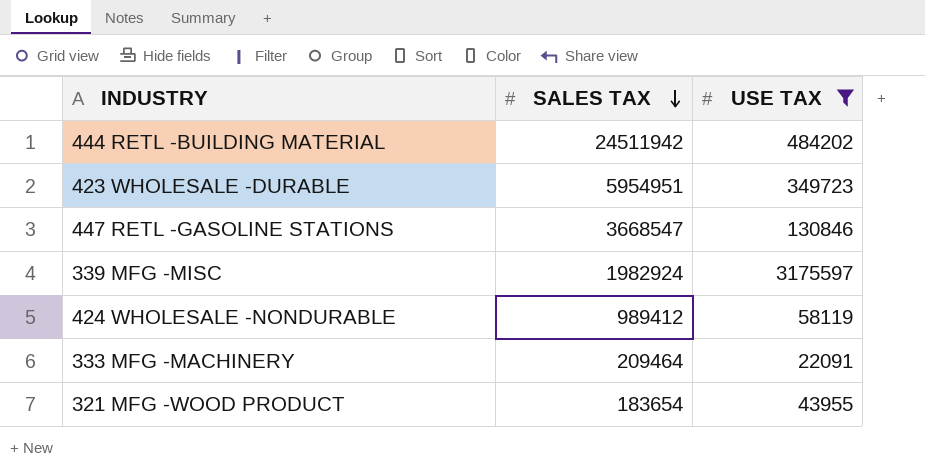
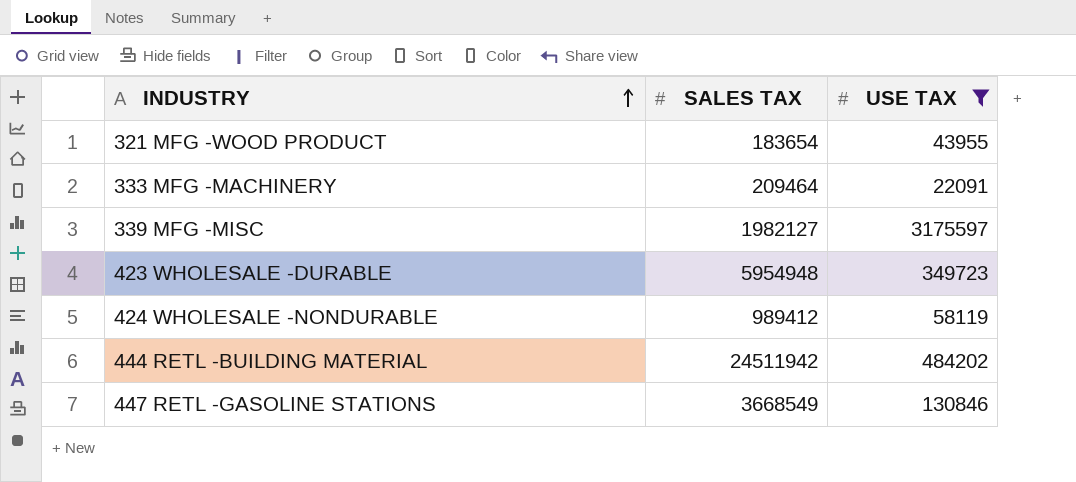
row order: SALES TAX descending -> INDUSTRY ascending
339 MFG -MISC | SALES TAX: 1982924 -> 1982127
423 WHOLESALE -DURABLE | SALES TAX: 5954951 -> 5954948
447 RETL -GASOLINE STATIONS | SALES TAX: 3668547 -> 3668549

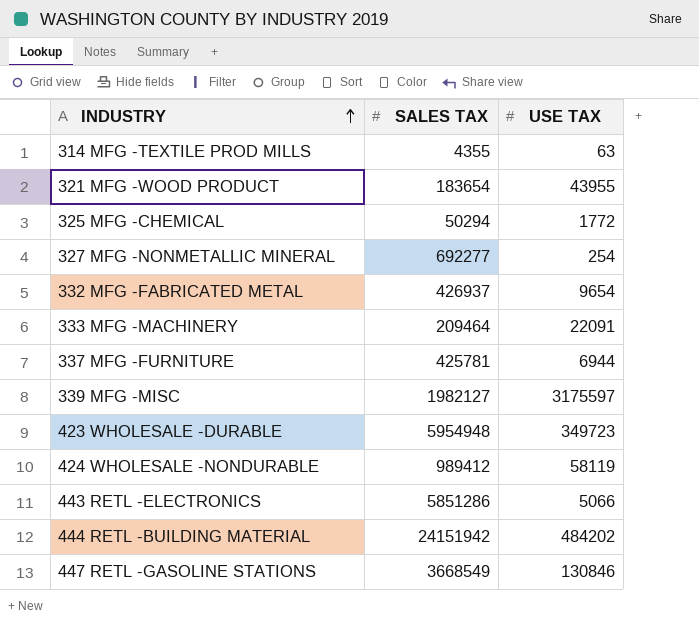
filter: USE TAX >= 22091 -> none
444 RETL -BUILDING MATERIAL | SALES TAX: 24511942 -> 24151942

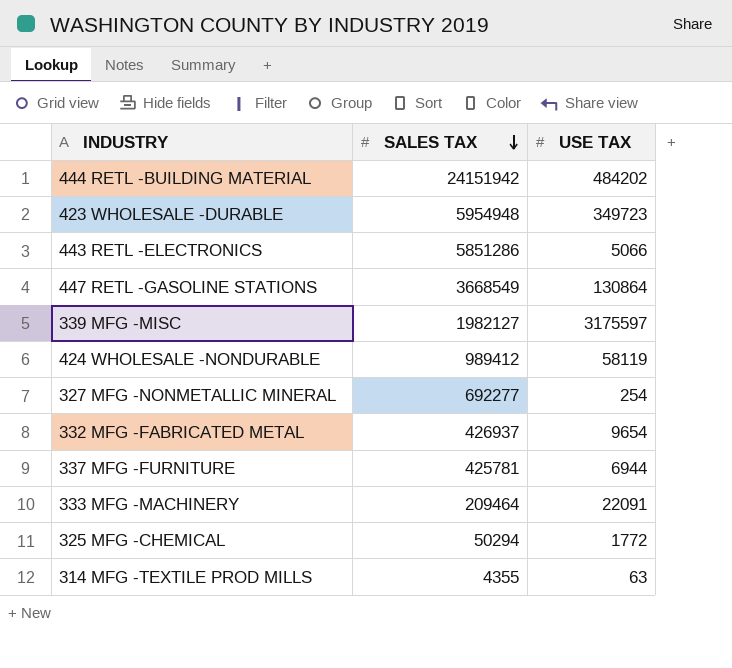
row order: INDUSTRY ascending -> SALES TAX descending
row 321 MFG -WOOD PRODUCT: 183654 | 43955 -> none
447 RETL -GASOLINE STATIONS | USE TAX: 130846 -> 130864

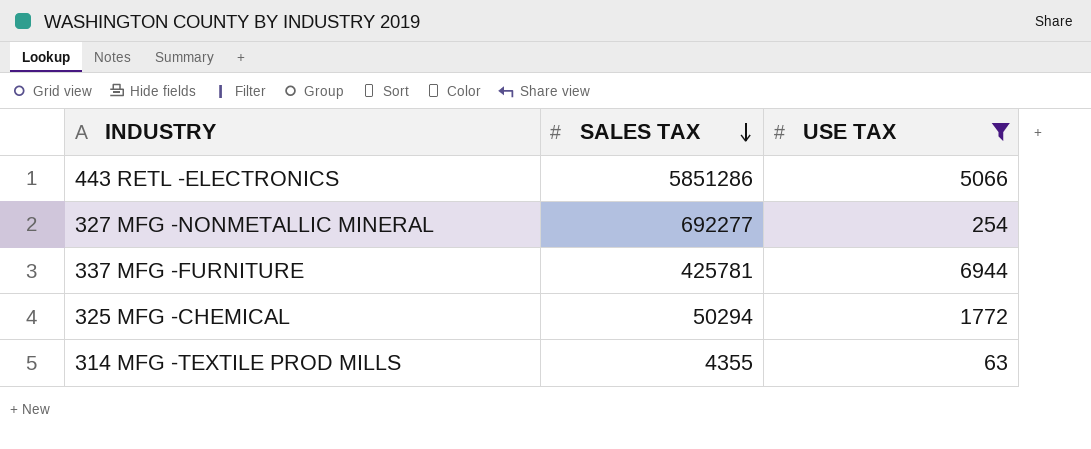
filter: none -> USE TAX <= 6944

